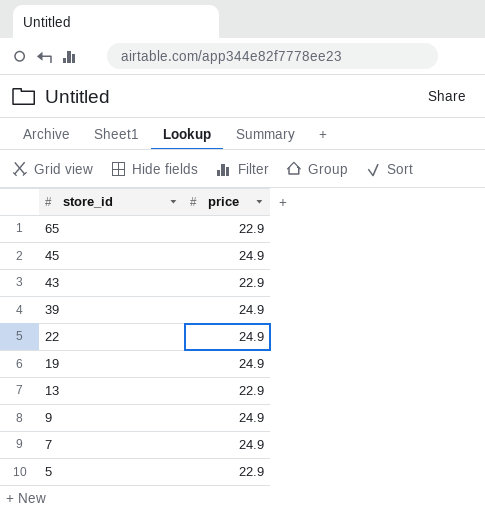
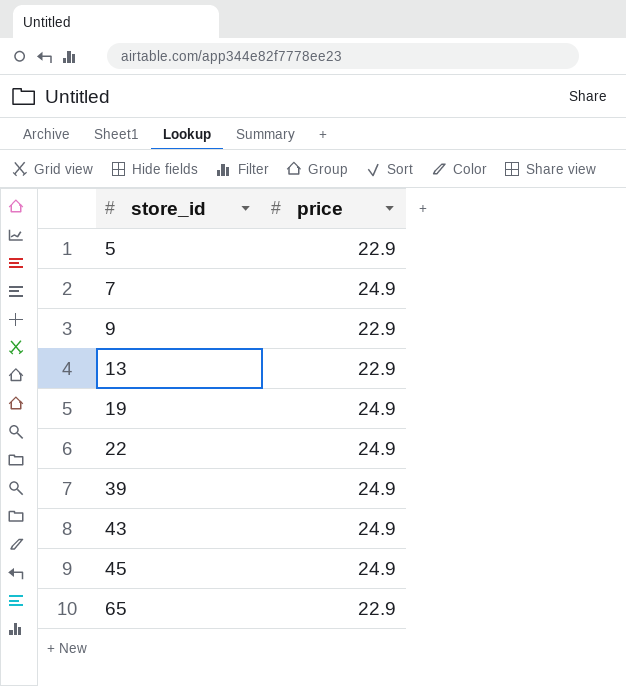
row order: store_id descending -> store_id ascending
9 | price: 24.9 -> 22.9
43 | price: 22.9 -> 24.9

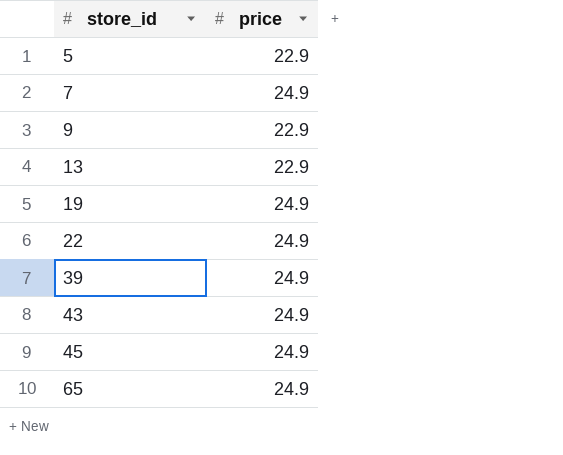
65 | price: 22.9 -> 24.9

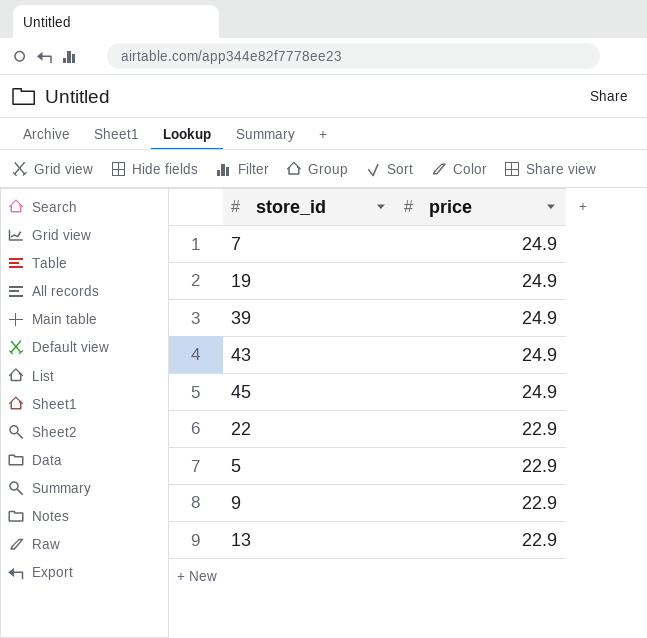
row order: store_id ascending -> price descending
row 65: 24.9 -> none
22 | price: 24.9 -> 22.9

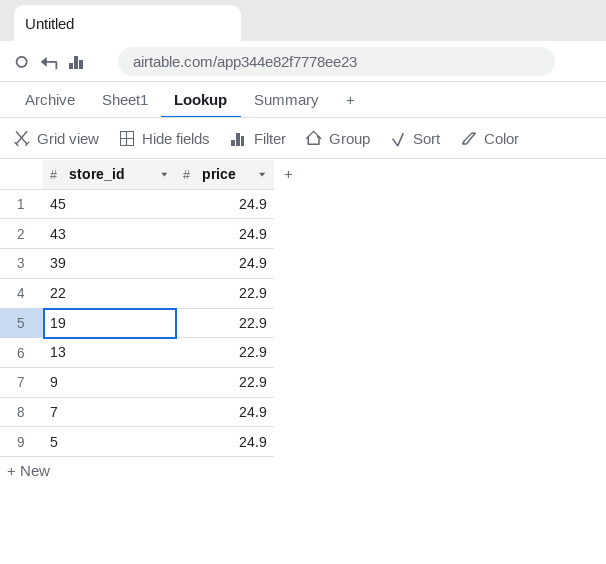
row order: price descending -> store_id descending
19 | price: 24.9 -> 22.9
5 | price: 22.9 -> 24.9

